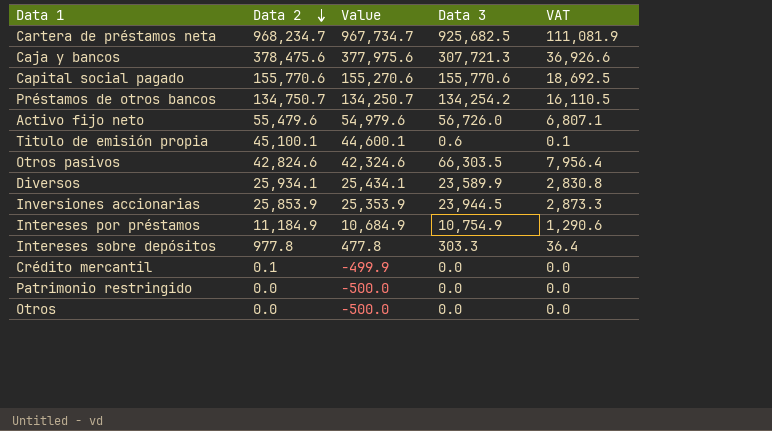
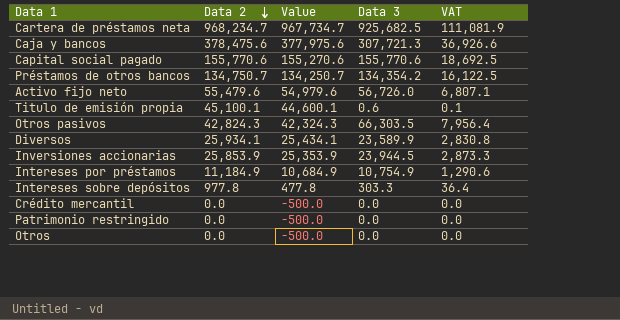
Préstamos de otros bancos | Data 3: 134,254.2 -> 134,354.2
Préstamos de otros bancos | VAT: 16,110.5 -> 16,122.5
Otros pasivos | Data 2: 42,824.6 -> 42,824.3
Otros pasivos | Value: 42,324.6 -> 42,324.3
Crédito mercantil | Data 2: 0.1 -> 0.0
Crédito mercantil | Value: -499.9 -> -500.0

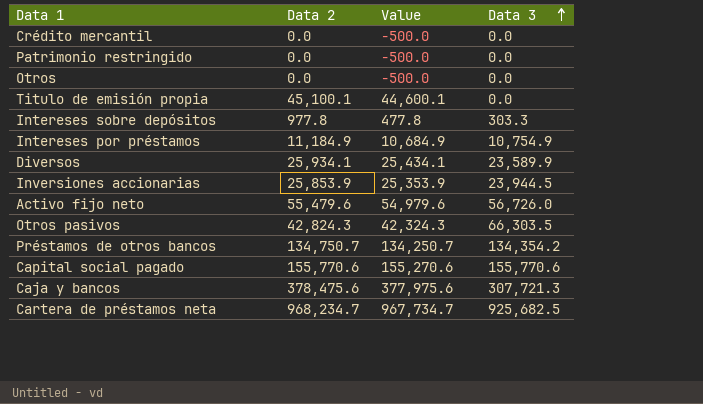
row order: Data 2 descending -> Data 3 ascending
column VAT | formula: [Data 3] * 0.12 -> none
Titulo de emisión propia | Data 3: 0.6 -> 0.0

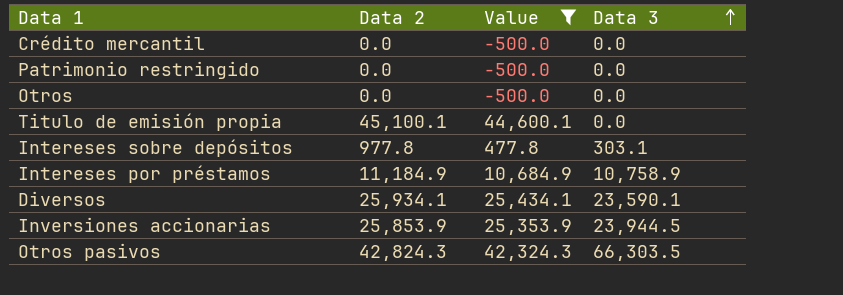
filter: none -> Value <= 44,600.1
Intereses sobre depósitos | Data 3: 303.3 -> 303.1
Intereses por préstamos | Data 3: 10,754.9 -> 10,758.9
Diversos | Data 3: 23,589.9 -> 23,590.1

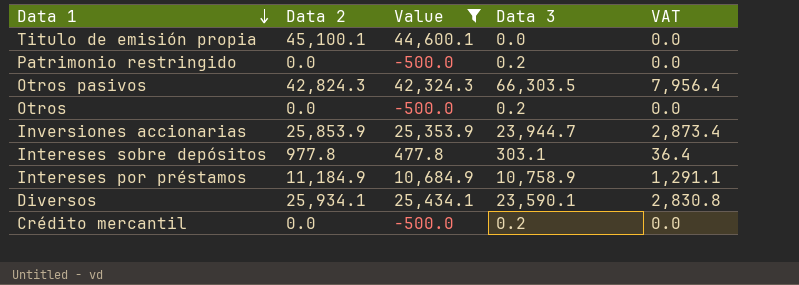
row order: Data 3 ascending -> Data 1 descending
column VAT | formula: none -> [Data 3] * 0.12
Patrimonio restringido | Data 3: 0.0 -> 0.2
Otros | Data 3: 0.0 -> 0.2
Inversiones accionarias | Data 3: 23,944.5 -> 23,944.7
Crédito mercantil | Data 3: 0.0 -> 0.2

